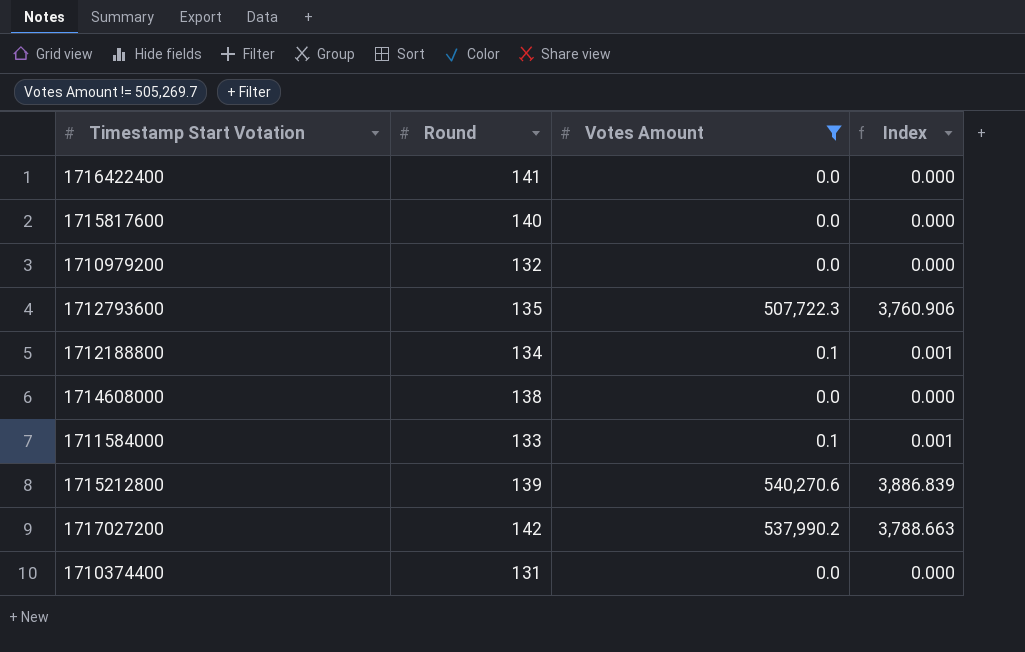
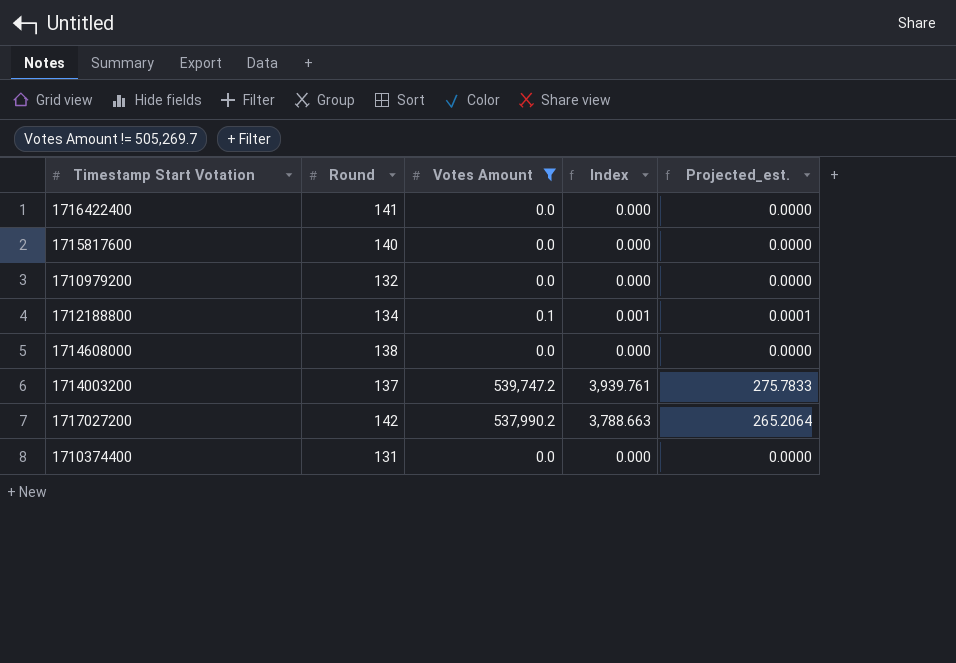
column Projected_est. | formula: none -> [Index] * 0.07
row 1712793600: 135 | 507,722.3 | 3,760.906 -> none
row 1711584000: 133 | 0.1 | 0.001 -> none
row 1715212800: 139 | 540,270.6 | 3,886.839 -> none
row 1714003200: none -> 137 | 539,747.2 | 3,939.761 | 275.7833

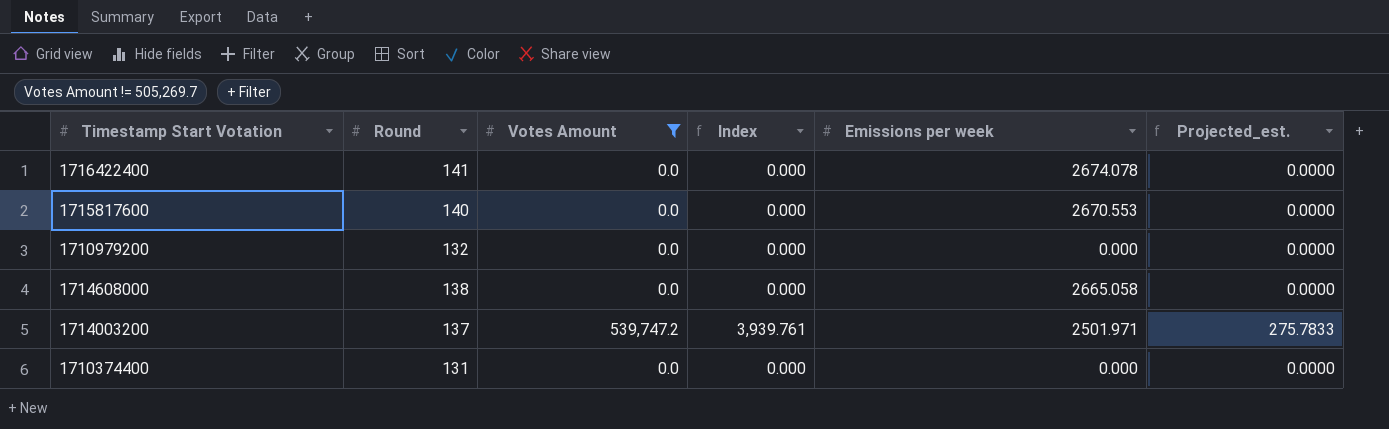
column Emissions per week | position: none -> 5
row 1712188800: 134 | 0.1 | 0.001 | 0.0001 -> none
row 1717027200: 142 | 537,990.2 | 3,788.663 | 265.2064 -> none

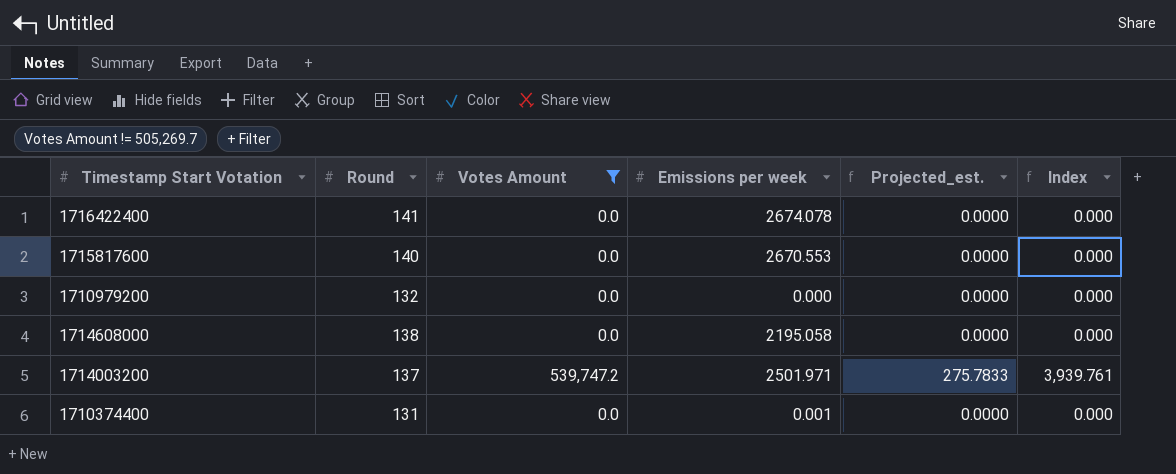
column Index | position: 4 -> 6
1714608000 | Emissions per week: 2665.058 -> 2195.058
1710374400 | Emissions per week: 0.000 -> 0.001

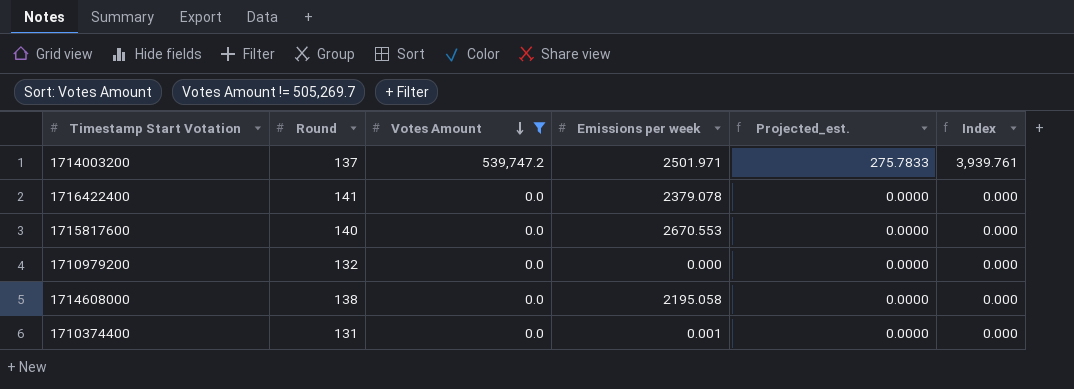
row order: none -> Votes Amount descending
1716422400 | Emissions per week: 2674.078 -> 2379.078

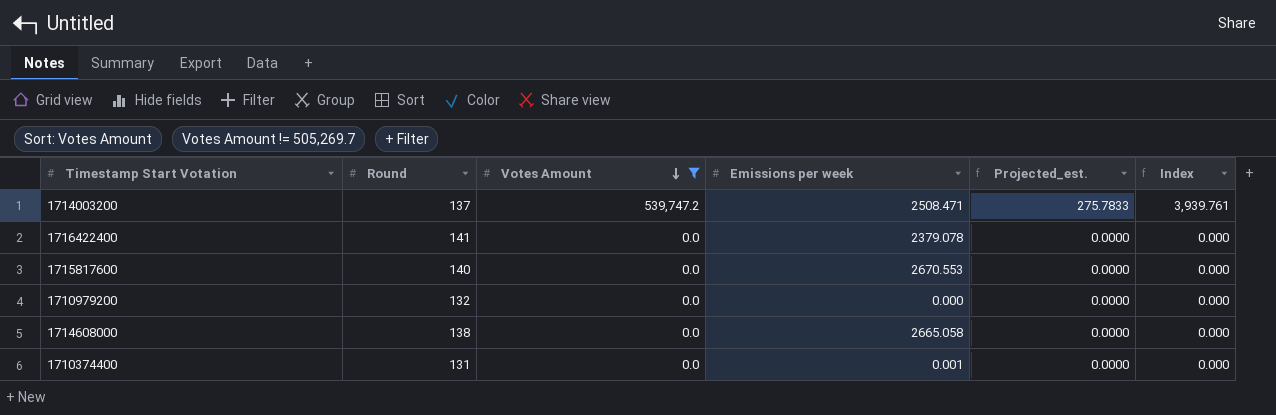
1714003200 | Emissions per week: 2501.971 -> 2508.471
1714608000 | Emissions per week: 2195.058 -> 2665.058

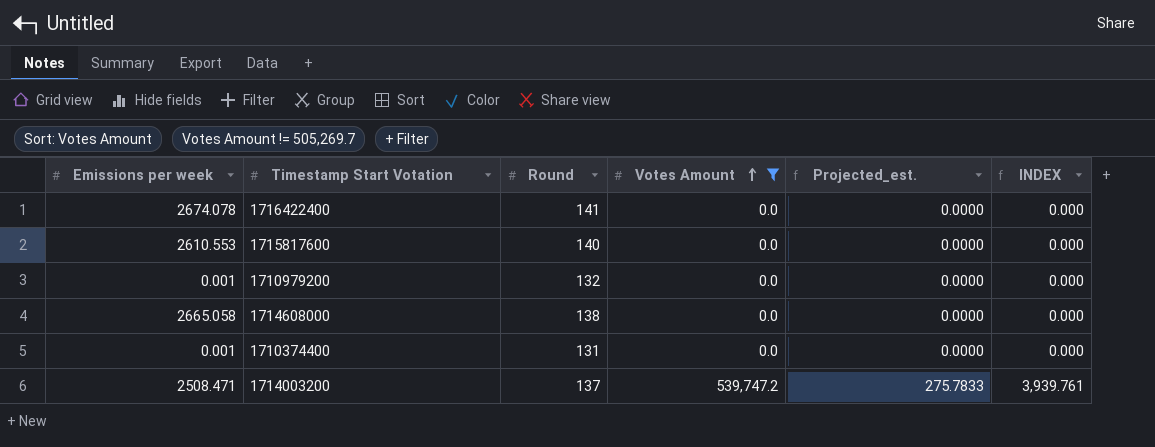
row order: Votes Amount descending -> Votes Amount ascending
column Emissions per week | position: 4 -> 1
column name: Index -> INDEX
1716422400 | Emissions per week: 2379.078 -> 2674.078
1715817600 | Emissions per week: 2670.553 -> 2610.553
1710979200 | Emissions per week: 0.000 -> 0.001

